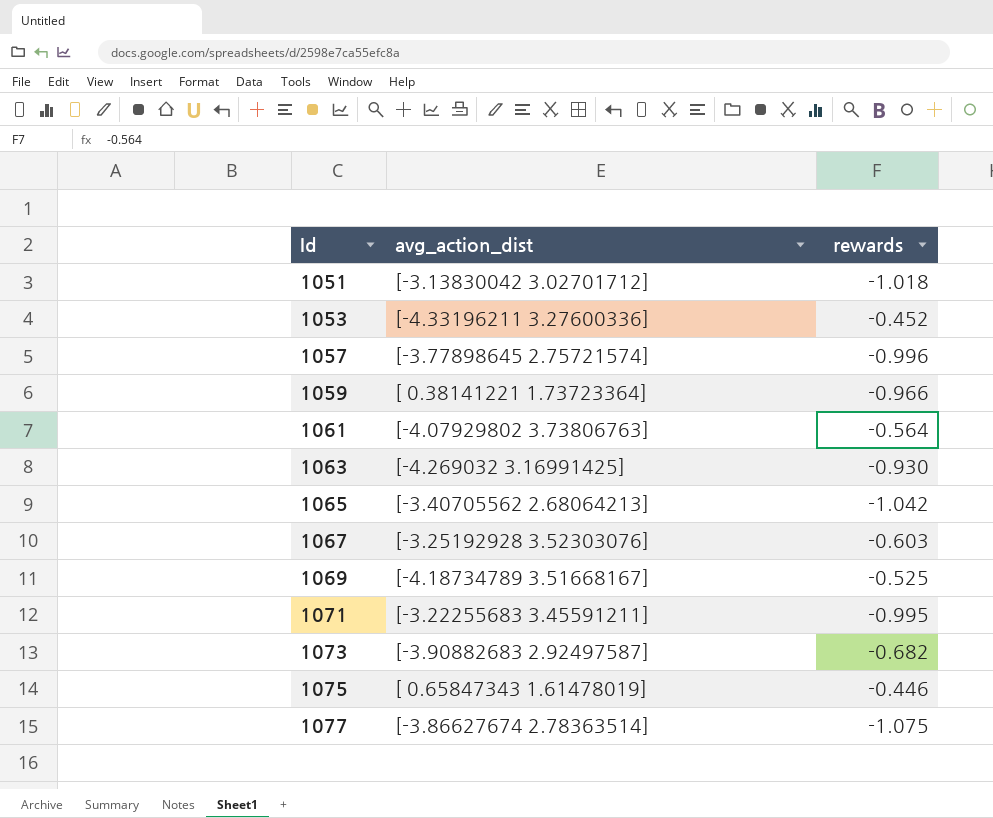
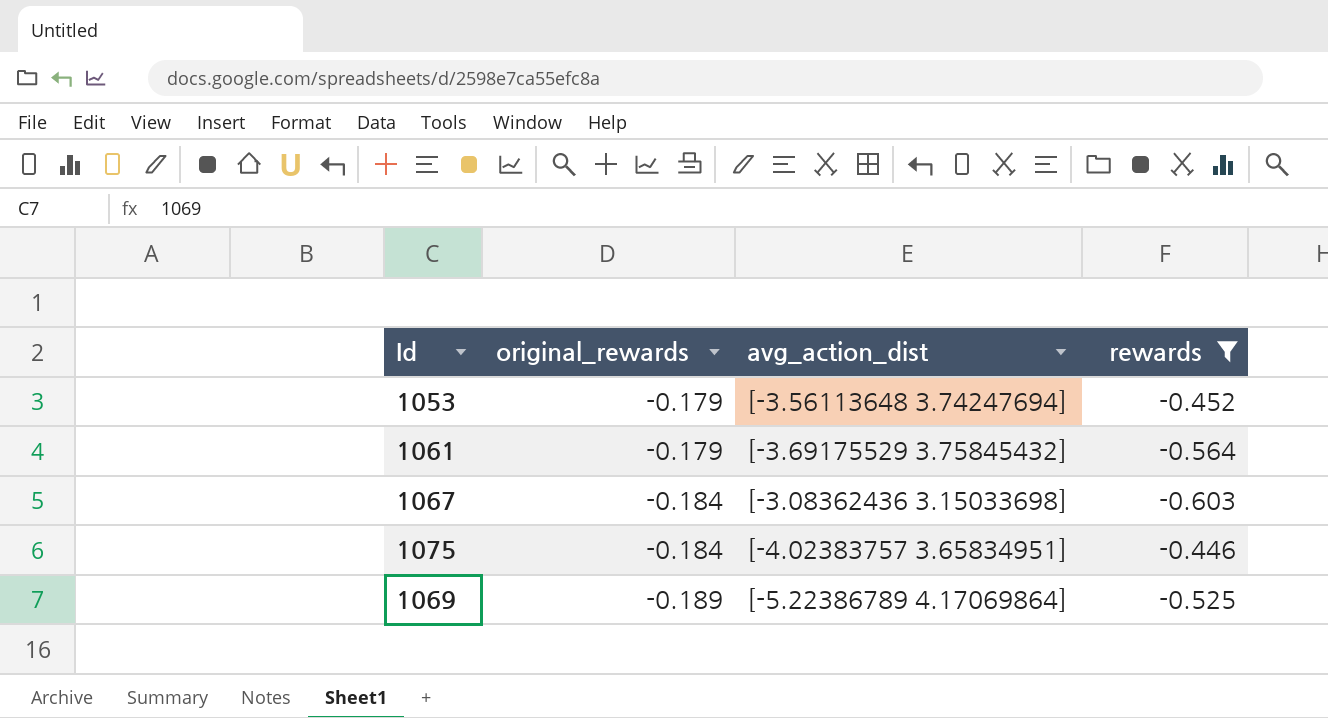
filter: none -> rewards >= -0.603
row order: Id ascending -> original_rewards descending
column original_rewards | position: none -> 2
1053 | avg_action_dist: [-4.33196211 3.27600336] -> [-3.56113648 3.74247694]
1061 | avg_action_dist: [-4.07929802 3.73806763] -> [-3.69175529 3.75845432]
1067 | avg_action_dist: [-3.25192928 3.52303076] -> [-3.08362436 3.15033698]
1075 | avg_action_dist: [ 0.65847343 1.61478019] -> [-4.02383757 3.65834951]
1069 | avg_action_dist: [-4.18734789 3.51668167] -> [-5.22386789 4.17069864]

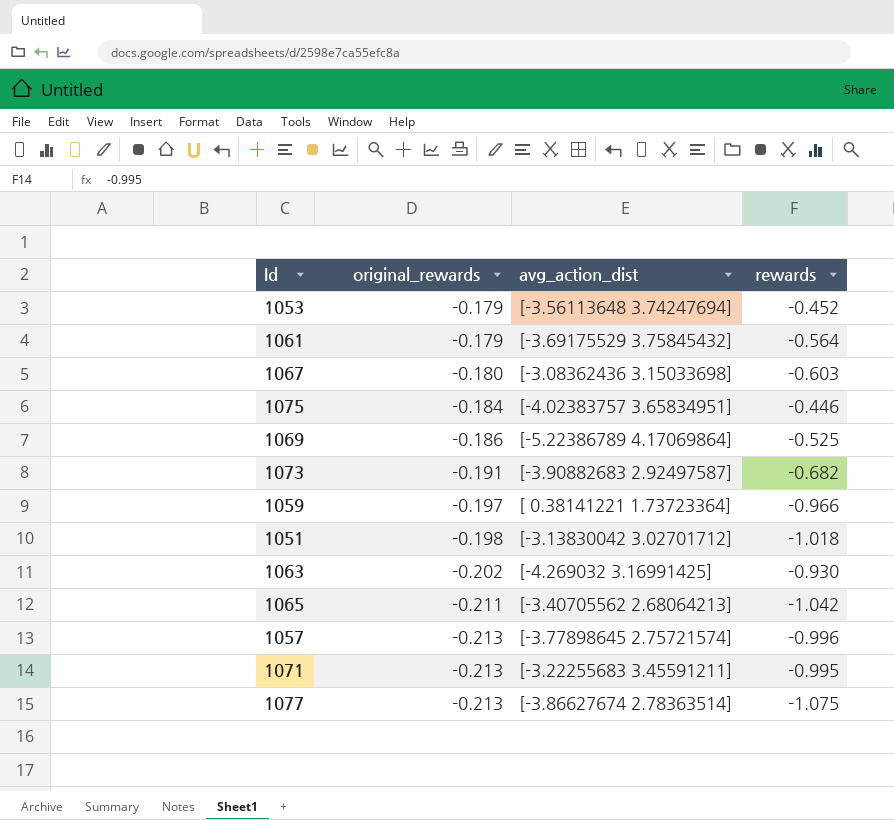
filter: rewards >= -0.603 -> none
1067 | original_rewards: -0.184 -> -0.180
1069 | original_rewards: -0.189 -> -0.186

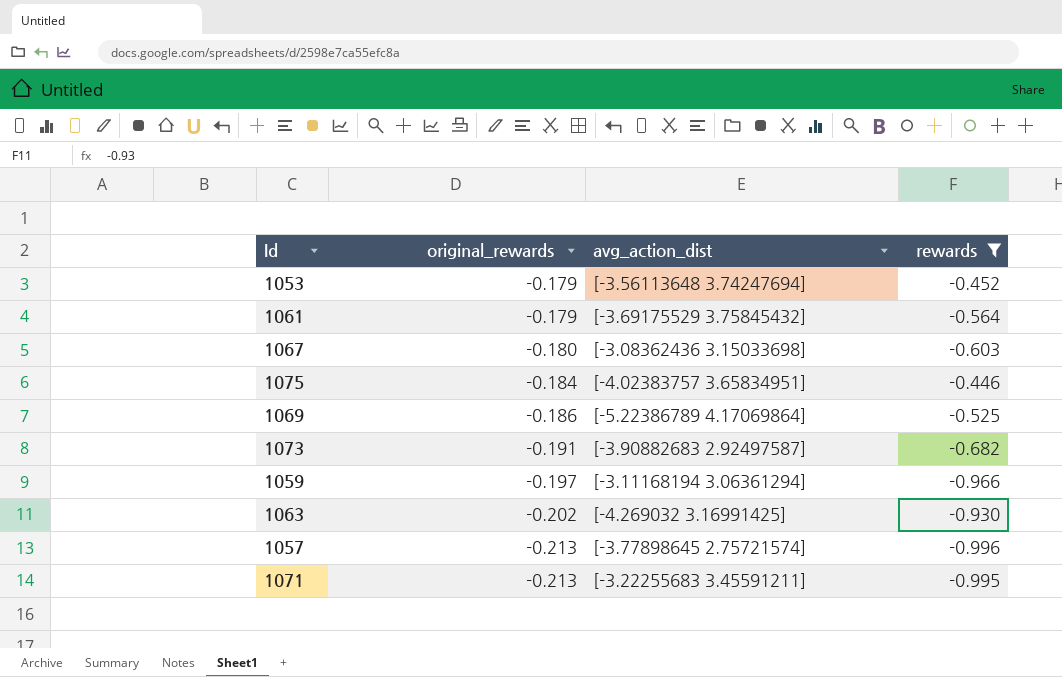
filter: none -> rewards >= -0.996
1059 | avg_action_dist: [ 0.38141221 1.73723364] -> [-3.11168194 3.06361294]

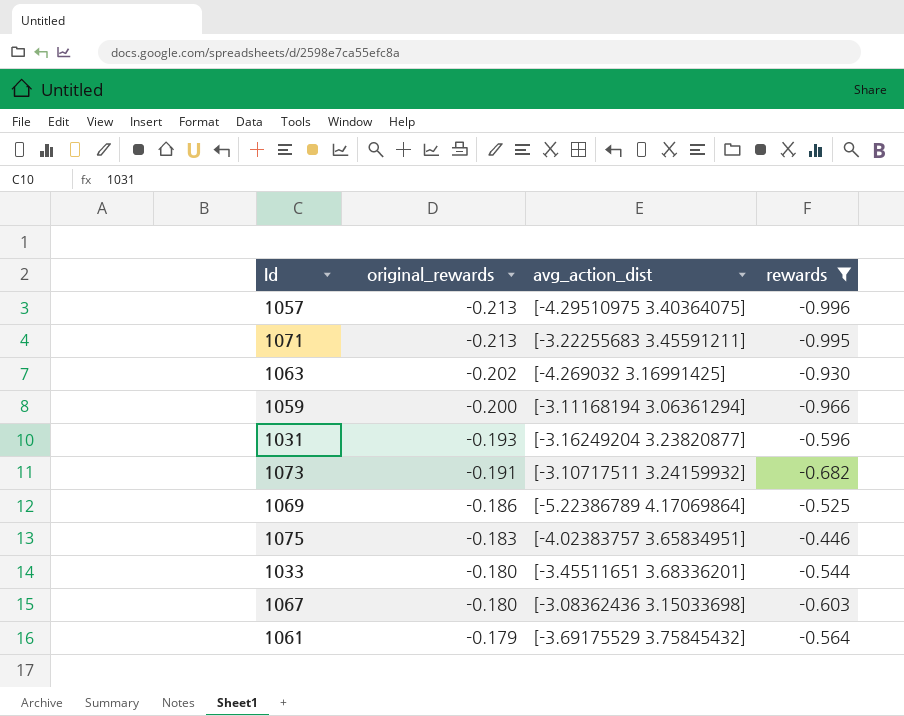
row order: original_rewards descending -> original_rewards ascending
row 1053: -0.179 | [-3.56113648 3.74247694] | -0.452 -> none
1057 | avg_action_dist: [-3.77898645 2.75721574] -> [-4.29510975 3.40364075]
1059 | original_rewards: -0.197 -> -0.200
row 1031: none -> -0.193 | [-3.16249204 3.23820877] | -0.596
1073 | avg_action_dist: [-3.90882683 2.92497587] -> [-3.10717511 3.24159932]
1075 | original_rewards: -0.184 -> -0.183
row 1033: none -> -0.180 | [-3.45511651 3.68336201] | -0.544

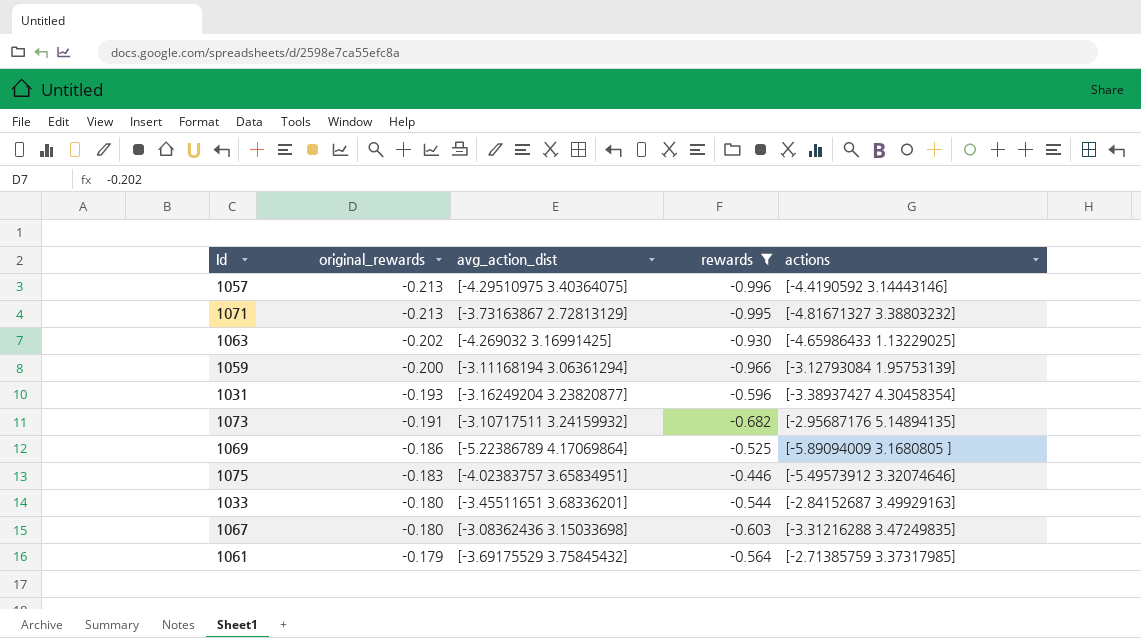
column actions | position: none -> 5
1071 | avg_action_dist: [-3.22255683 3.45591211] -> [-3.73163867 2.72813129]

